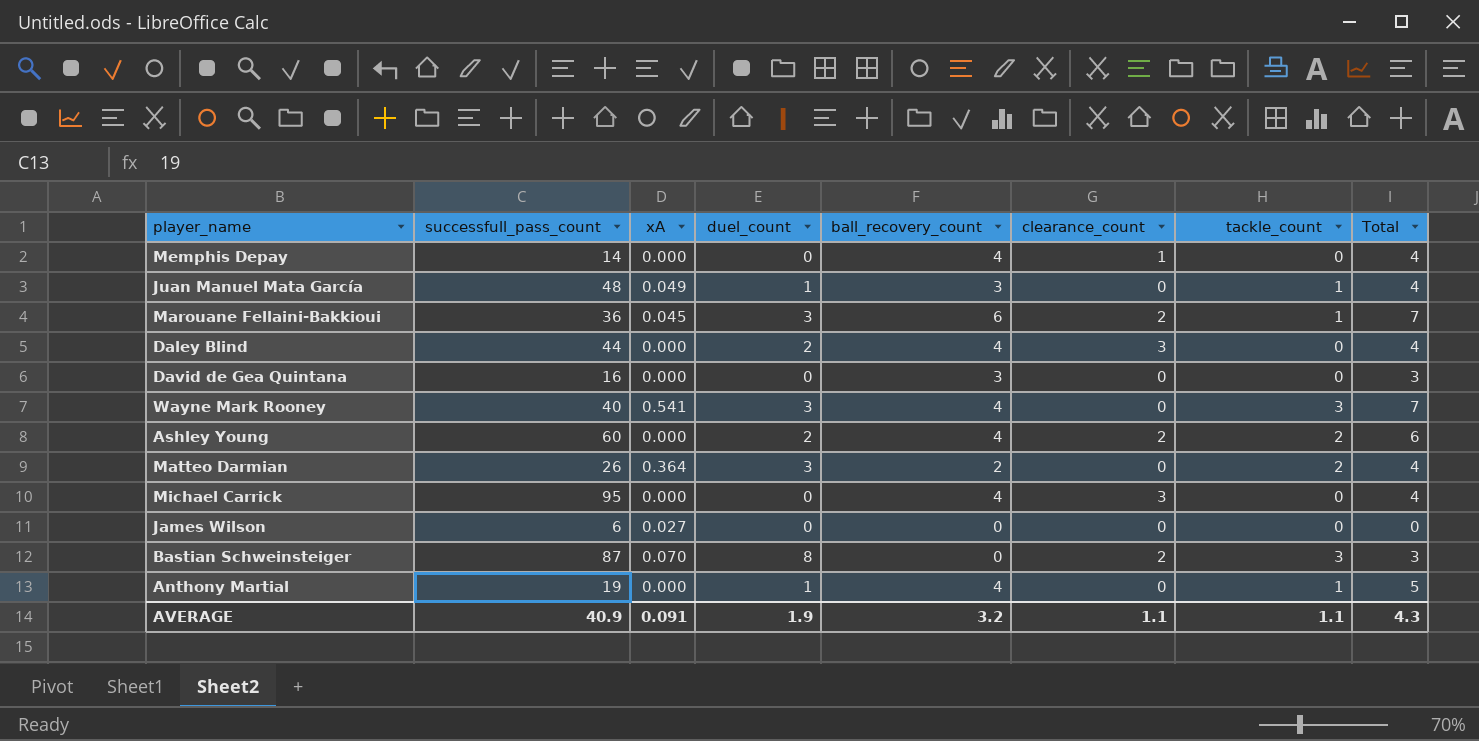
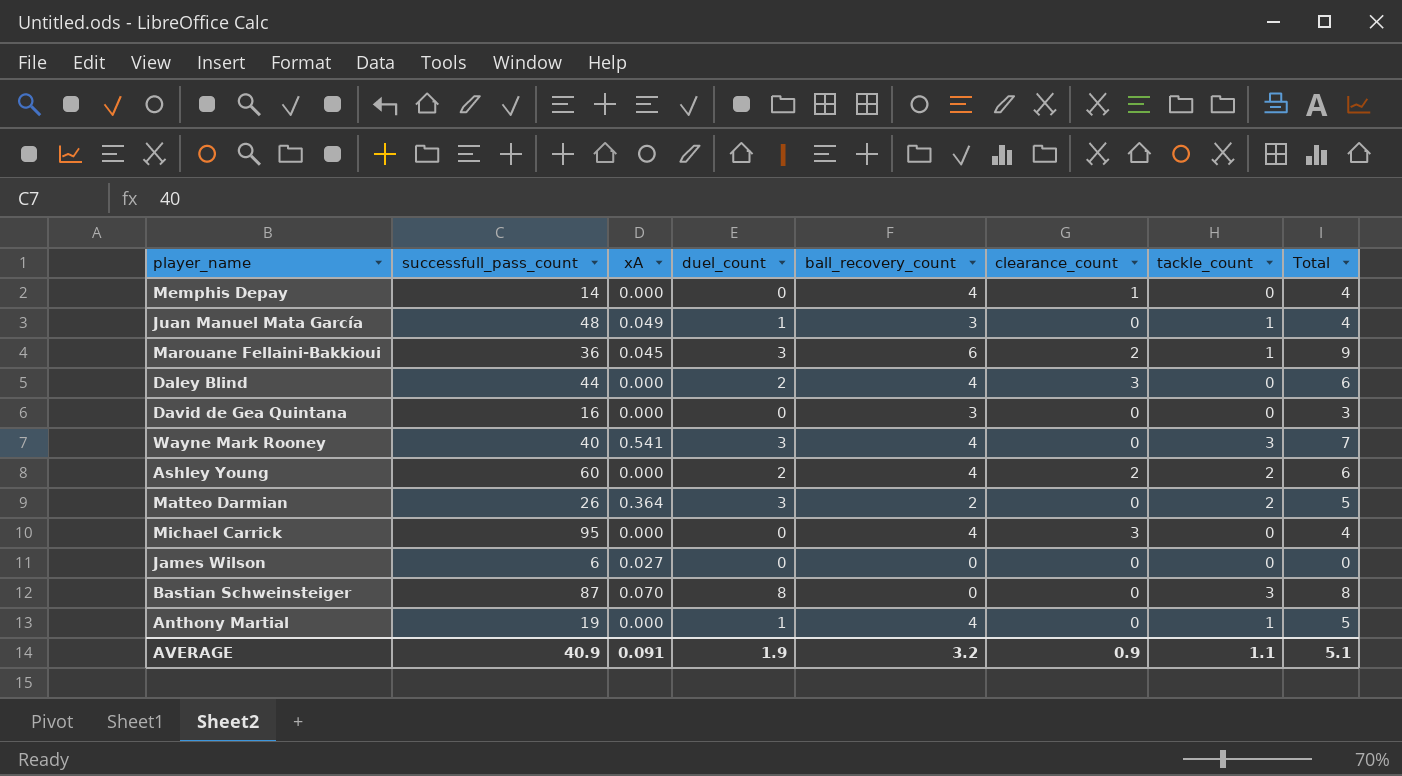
column Total | formula: [ball_recovery_count] + [tackle_count] -> [duel_count] + [ball_recovery_count]
Bastian Schweinsteiger | clearance_count: 2 -> 0
AVERAGE | clearance_count: 1.1 -> 0.9
AVERAGE | Total: 4.3 -> 5.1

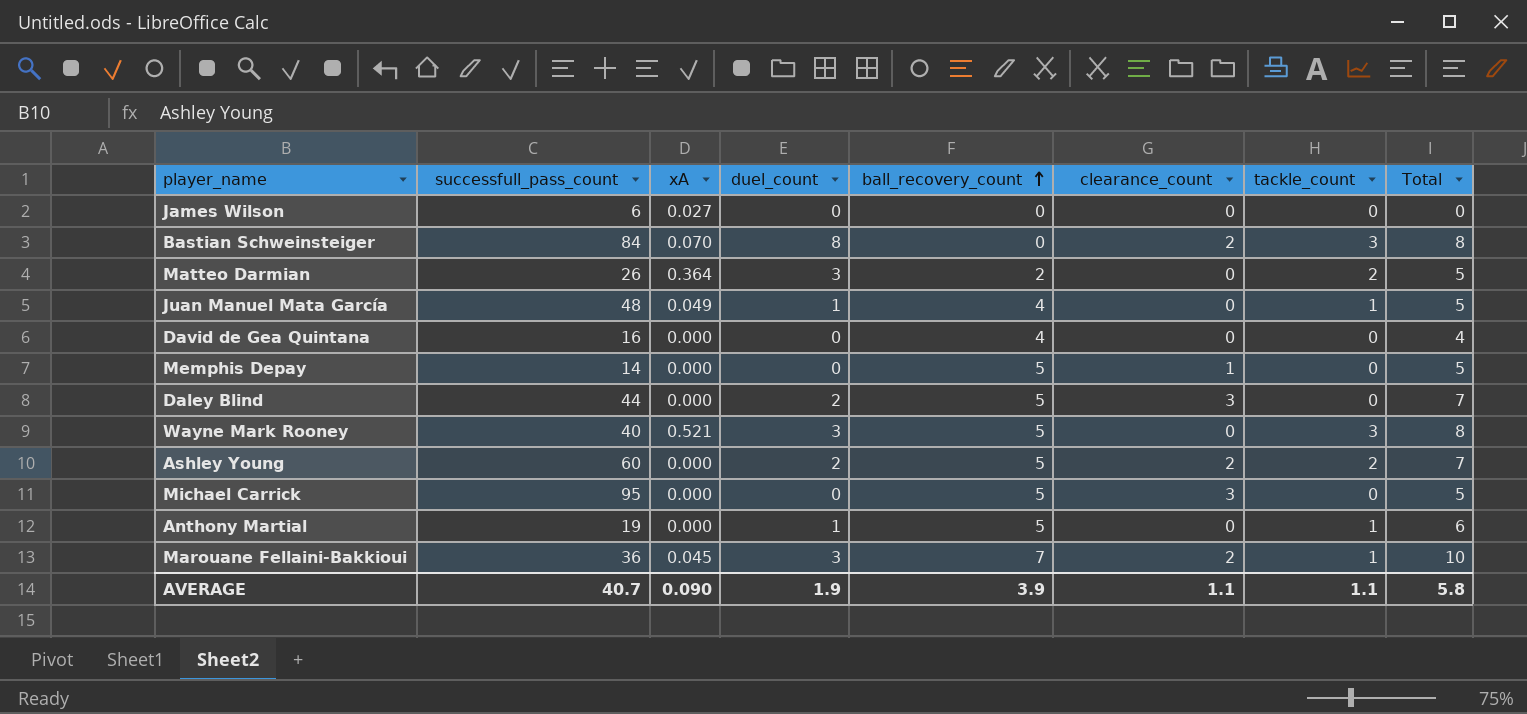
row order: none -> ball_recovery_count ascending
Bastian Schweinsteiger | successfull_pass_count: 87 -> 84
Bastian Schweinsteiger | clearance_count: 0 -> 2
Juan Manuel Mata García | ball_recovery_count: 3 -> 4
Juan Manuel Mata García | Total: 4 -> 5
David de Gea Quintana | ball_recovery_count: 3 -> 4
David de Gea Quintana | Total: 3 -> 4
Memphis Depay | ball_recovery_count: 4 -> 5
Memphis Depay | Total: 4 -> 5
Daley Blind | ball_recovery_count: 4 -> 5
Daley Blind | Total: 6 -> 7
Wayne Mark Rooney | xA: 0.541 -> 0.521
Wayne Mark Rooney | ball_recovery_count: 4 -> 5
Wayne Mark Rooney | Total: 7 -> 8
Ashley Young | ball_recovery_count: 4 -> 5
Ashley Young | Total: 6 -> 7
Michael Carrick | ball_recovery_count: 4 -> 5
Michael Carrick | Total: 4 -> 5
Anthony Martial | ball_recovery_count: 4 -> 5
Anthony Martial | Total: 5 -> 6
Marouane Fellaini-Bakkioui | ball_recovery_count: 6 -> 7
Marouane Fellaini-Bakkioui | Total: 9 -> 10
AVERAGE | successfull_pass_count: 40.9 -> 40.7
AVERAGE | xA: 0.091 -> 0.090
AVERAGE | ball_recovery_count: 3.2 -> 3.9
AVERAGE | clearance_count: 0.9 -> 1.1
AVERAGE | Total: 5.1 -> 5.8

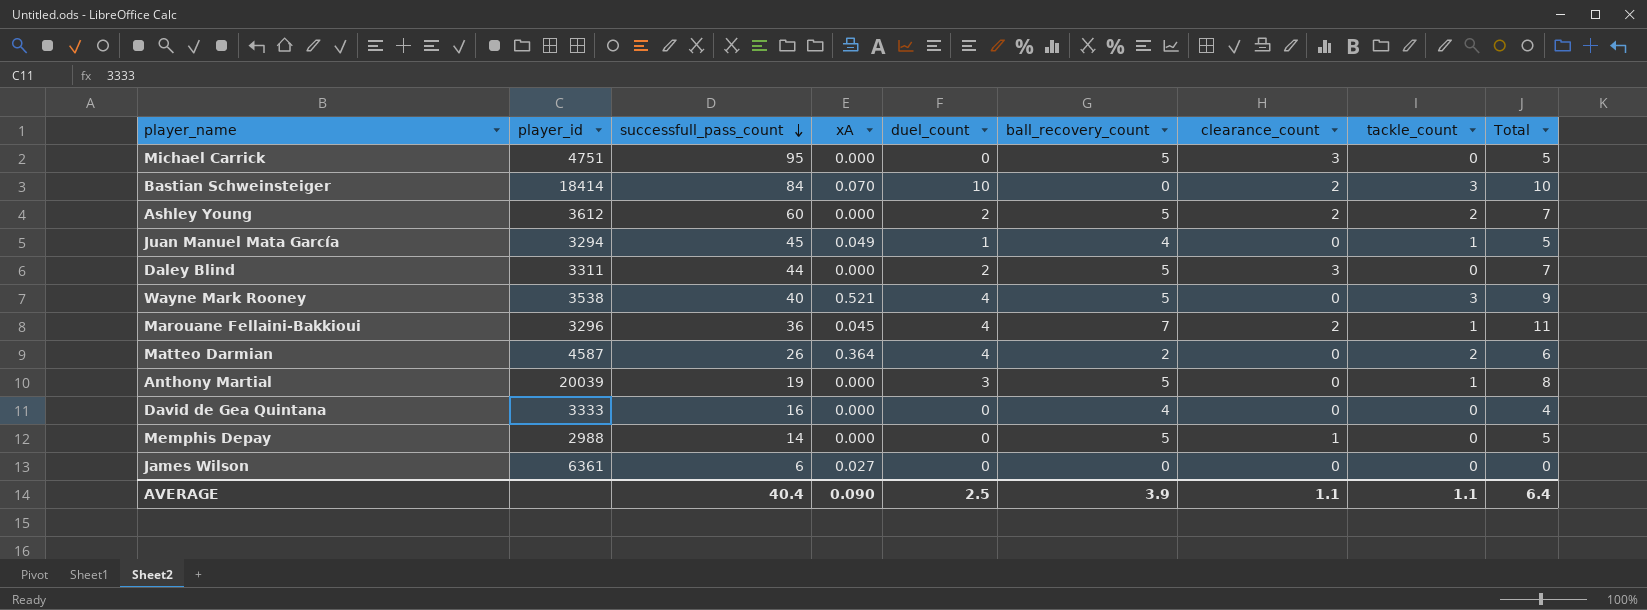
row order: ball_recovery_count ascending -> successfull_pass_count descending
column player_id | position: none -> 2
Bastian Schweinsteiger | duel_count: 8 -> 10
Bastian Schweinsteiger | Total: 8 -> 10
Juan Manuel Mata García | successfull_pass_count: 48 -> 45
Wayne Mark Rooney | duel_count: 3 -> 4
Wayne Mark Rooney | Total: 8 -> 9
Marouane Fellaini-Bakkioui | duel_count: 3 -> 4
Marouane Fellaini-Bakkioui | Total: 10 -> 11
Matteo Darmian | duel_count: 3 -> 4
Matteo Darmian | Total: 5 -> 6
Anthony Martial | duel_count: 1 -> 3
Anthony Martial | Total: 6 -> 8
AVERAGE | successfull_pass_count: 40.7 -> 40.4
AVERAGE | duel_count: 1.9 -> 2.5
AVERAGE | Total: 5.8 -> 6.4

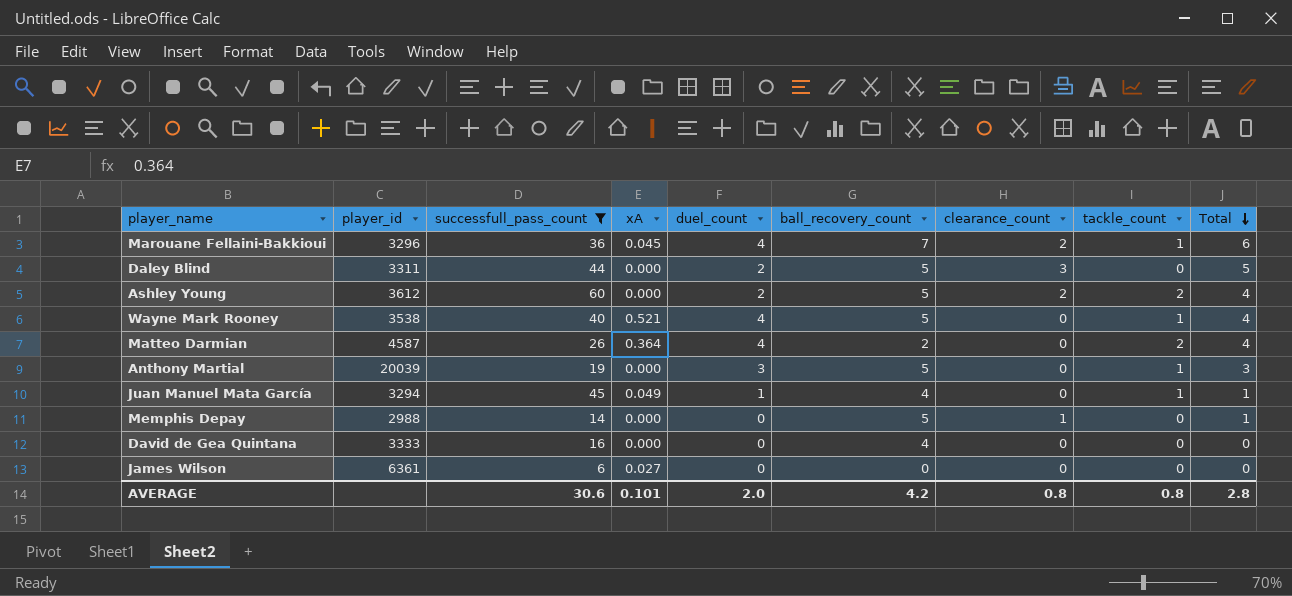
filter: none -> successfull_pass_count <= 60
row order: successfull_pass_count descending -> Total descending
column Total | formula: [duel_count] + [ball_recovery_count] -> [duel_count] + [clearance_count]
Wayne Mark Rooney | tackle_count: 3 -> 1
AVERAGE | successfull_pass_count: 40.4 -> 30.6
AVERAGE | xA: 0.090 -> 0.101
AVERAGE | duel_count: 2.5 -> 2.0
AVERAGE | ball_recovery_count: 3.9 -> 4.2
AVERAGE | clearance_count: 1.1 -> 0.8
AVERAGE | tackle_count: 1.1 -> 0.8
AVERAGE | Total: 6.4 -> 2.8

